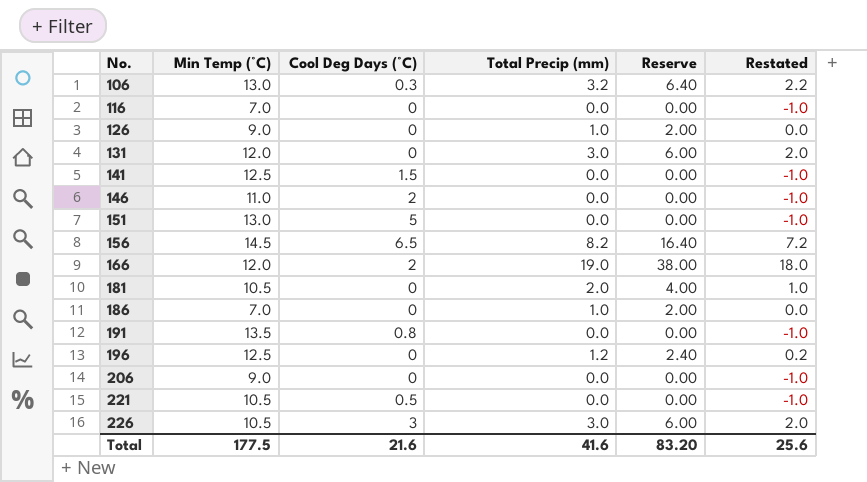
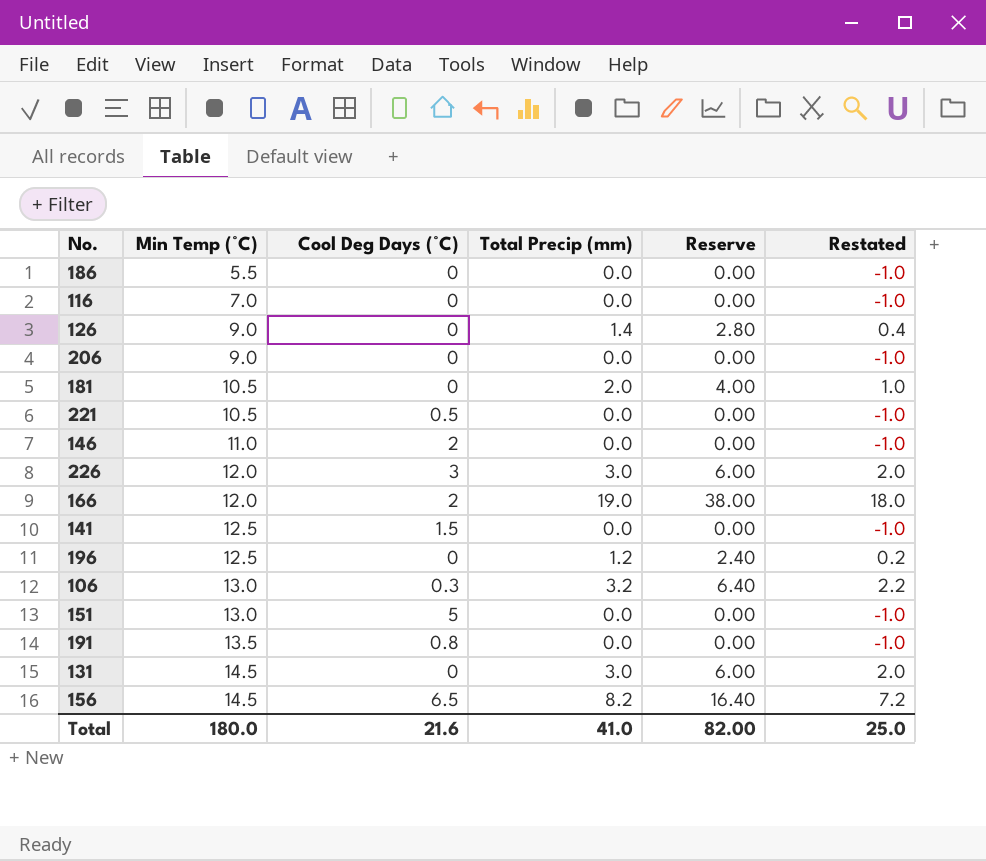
row order: No. ascending -> Min Temp (°C) ascending
186 | Min Temp (°C): 7.0 -> 5.5
186 | Total Precip (mm): 1.0 -> 0.0
186 | Reserve: 2.00 -> 0.00
186 | Restated: 0.0 -> -1.0
126 | Total Precip (mm): 1.0 -> 1.4
126 | Reserve: 2.00 -> 2.80
126 | Restated: 0.0 -> 0.4
226 | Min Temp (°C): 10.5 -> 12.0
131 | Min Temp (°C): 12.0 -> 14.5
Total | Min Temp (°C): 177.5 -> 180.0
Total | Total Precip (mm): 41.6 -> 41.0
Total | Reserve: 83.20 -> 82.00
Total | Restated: 25.6 -> 25.0

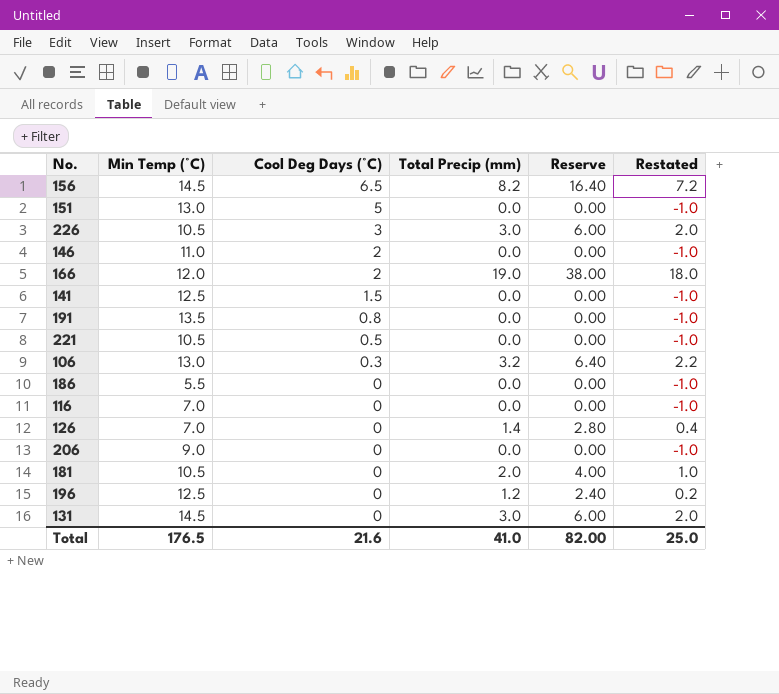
row order: Min Temp (°C) ascending -> Cool Deg Days (°C) descending
226 | Min Temp (°C): 12.0 -> 10.5
126 | Min Temp (°C): 9.0 -> 7.0
Total | Min Temp (°C): 180.0 -> 176.5

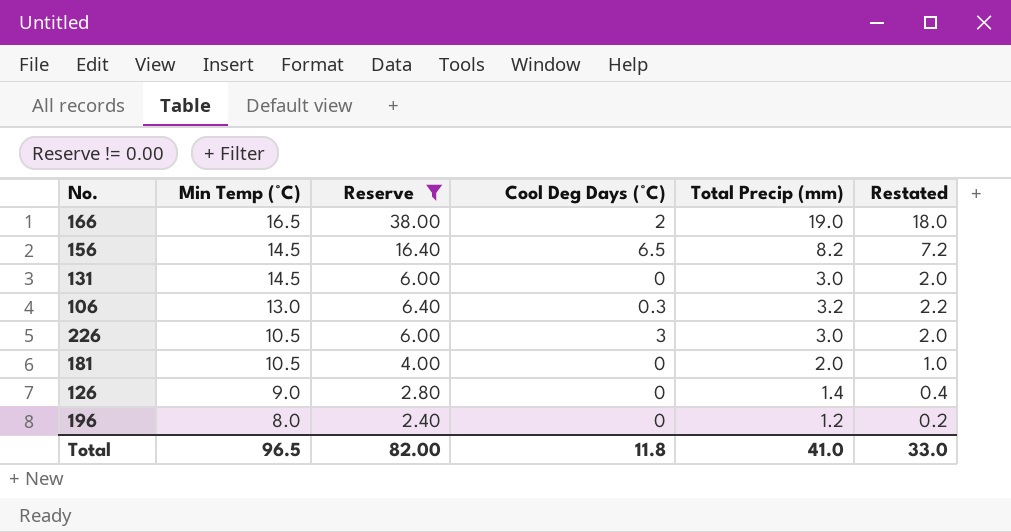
filter: none -> Reserve != 0.00
row order: Cool Deg Days (°C) descending -> Min Temp (°C) descending
column Reserve | position: 5 -> 3
166 | Min Temp (°C): 12.0 -> 16.5
126 | Min Temp (°C): 7.0 -> 9.0
196 | Min Temp (°C): 12.5 -> 8.0
Total | Min Temp (°C): 176.5 -> 96.5
Total | Cool Deg Days (°C): 21.6 -> 11.8
Total | Restated: 25.0 -> 33.0

